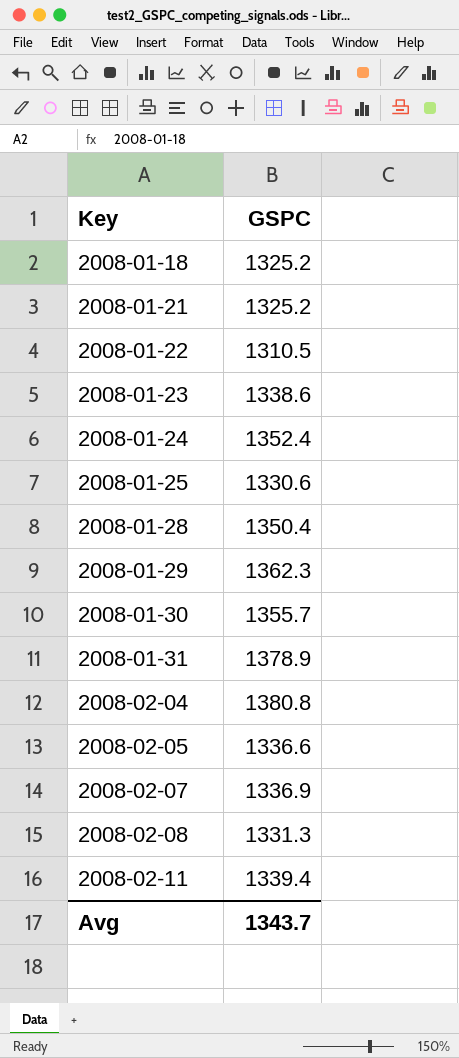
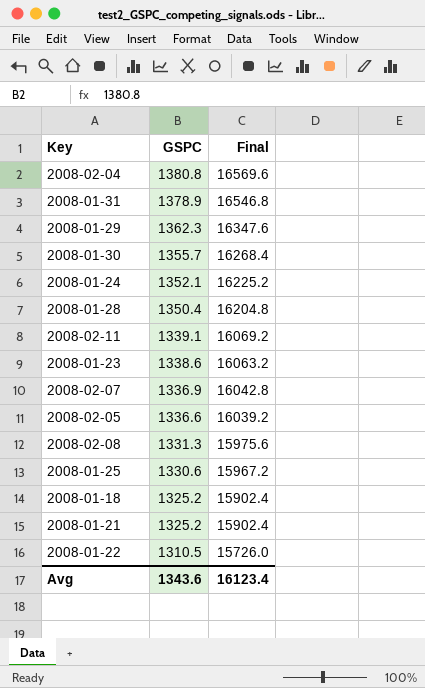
row order: Key ascending -> GSPC descending
column Final | formula: none -> [GSPC] * 12
2008-01-24 | GSPC: 1352.4 -> 1352.1
2008-02-11 | GSPC: 1339.4 -> 1339.1
Avg | GSPC: 1343.7 -> 1343.6

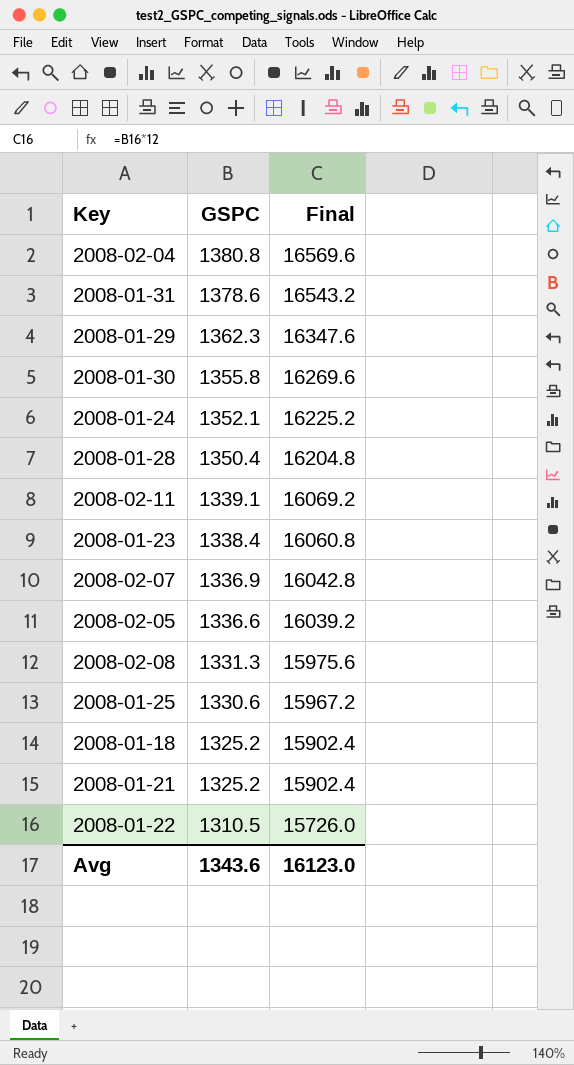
2008-01-31 | GSPC: 1378.9 -> 1378.6
2008-01-31 | Final: 16546.8 -> 16543.2
2008-01-30 | GSPC: 1355.7 -> 1355.8
2008-01-30 | Final: 16268.4 -> 16269.6
2008-01-23 | GSPC: 1338.6 -> 1338.4
2008-01-23 | Final: 16063.2 -> 16060.8
Avg | Final: 16123.4 -> 16123.0

